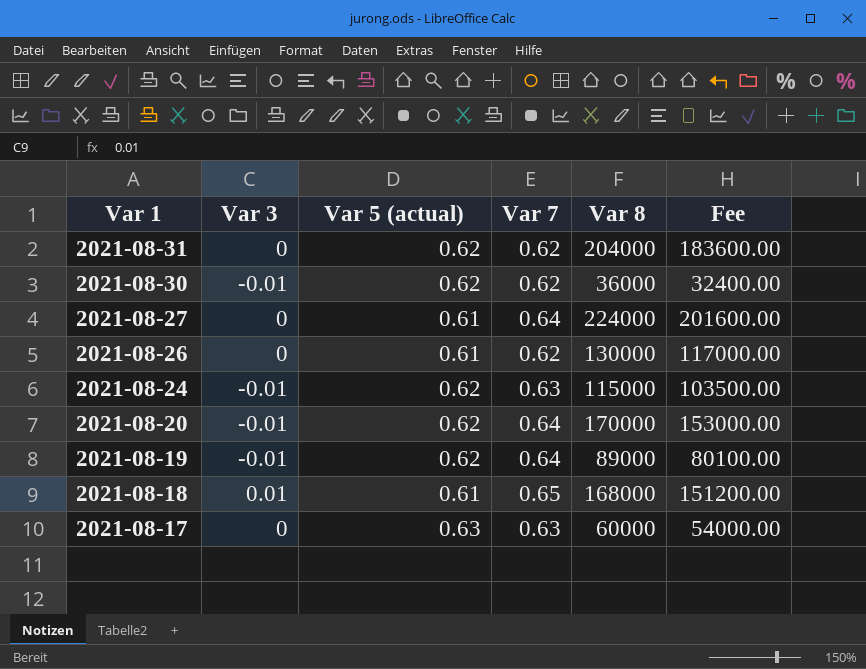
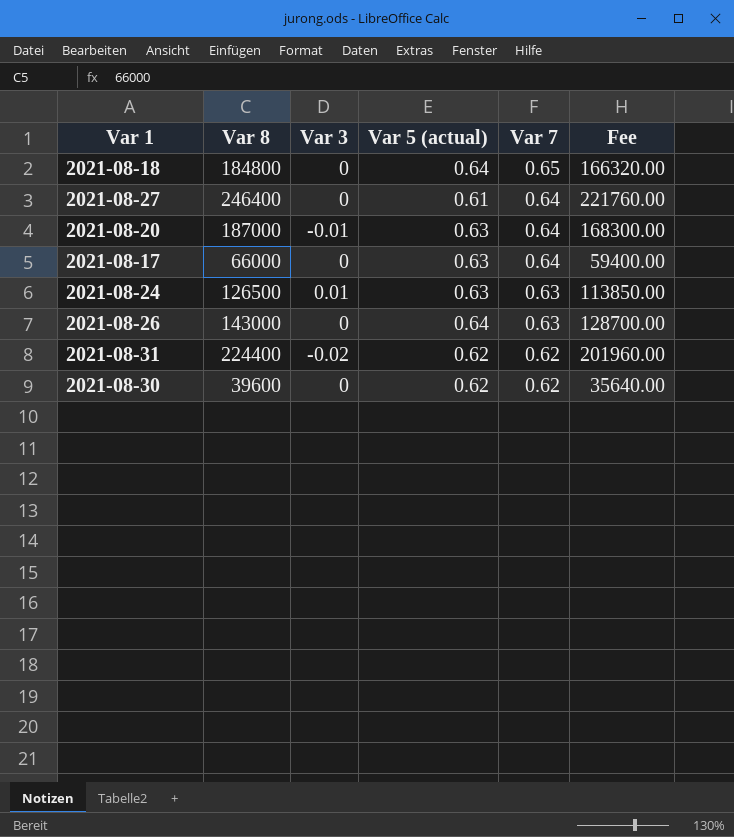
row order: Var 1 descending -> Var 7 descending
column Var 8 | position: 5 -> 2
row 2021-08-19: -0.01 | 0.62 | 0.64 | 89000 | 80100.00 -> none
2021-08-18 | Var 8: 168000 -> 184800
2021-08-18 | Var 3: 0.01 -> 0
2021-08-18 | Var 5 (actual): 0.61 -> 0.64
2021-08-18 | Fee: 151200.00 -> 166320.00
2021-08-27 | Var 8: 224000 -> 246400
2021-08-27 | Fee: 201600.00 -> 221760.00
2021-08-20 | Var 8: 170000 -> 187000
2021-08-20 | Var 5 (actual): 0.62 -> 0.63
2021-08-20 | Fee: 153000.00 -> 168300.00
2021-08-17 | Var 8: 60000 -> 66000
2021-08-17 | Var 7: 0.63 -> 0.64
2021-08-17 | Fee: 54000.00 -> 59400.00
2021-08-24 | Var 8: 115000 -> 126500
2021-08-24 | Var 3: -0.01 -> 0.01
2021-08-24 | Var 5 (actual): 0.62 -> 0.63
2021-08-24 | Fee: 103500.00 -> 113850.00
2021-08-26 | Var 8: 130000 -> 143000
2021-08-26 | Var 5 (actual): 0.61 -> 0.64
2021-08-26 | Var 7: 0.62 -> 0.63
2021-08-26 | Fee: 117000.00 -> 128700.00
2021-08-31 | Var 8: 204000 -> 224400
2021-08-31 | Var 3: 0 -> -0.02
2021-08-31 | Fee: 183600.00 -> 201960.00
2021-08-30 | Var 8: 36000 -> 39600
2021-08-30 | Var 3: -0.01 -> 0
2021-08-30 | Fee: 32400.00 -> 35640.00

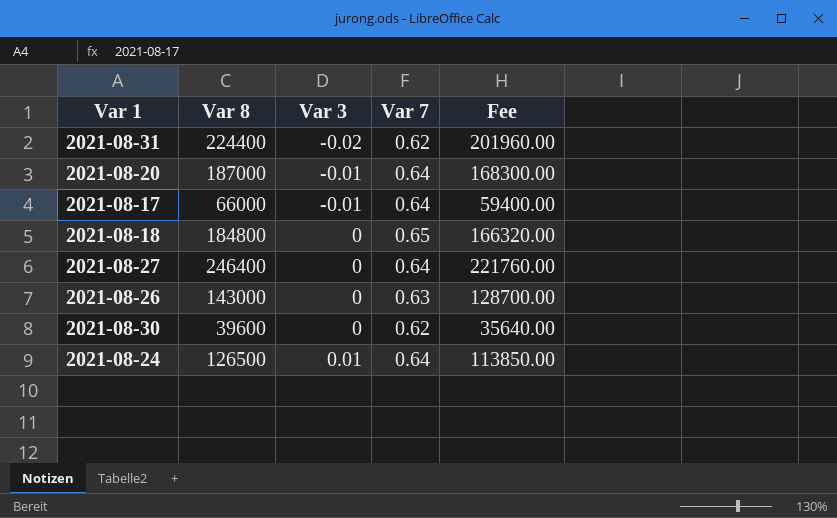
row order: Var 7 descending -> Var 3 ascending
column Var 5 (actual) | position: 4 -> none
2021-08-17 | Var 3: 0 -> -0.01
2021-08-24 | Var 7: 0.63 -> 0.64

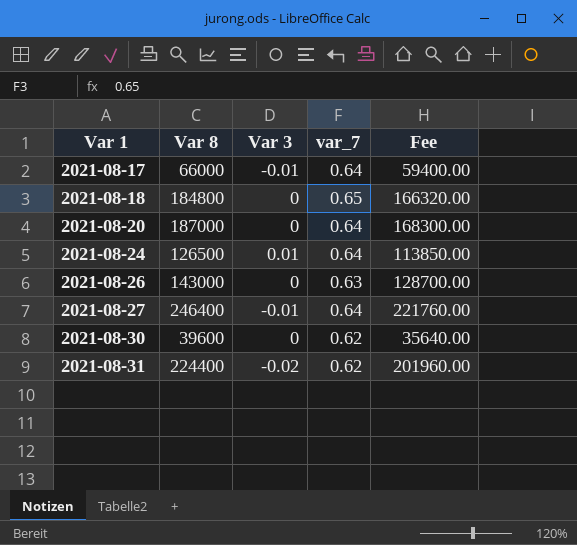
row order: Var 3 ascending -> Var 1 ascending
column name: Var 7 -> var_7
2021-08-20 | Var 3: -0.01 -> 0
2021-08-27 | Var 3: 0 -> -0.01

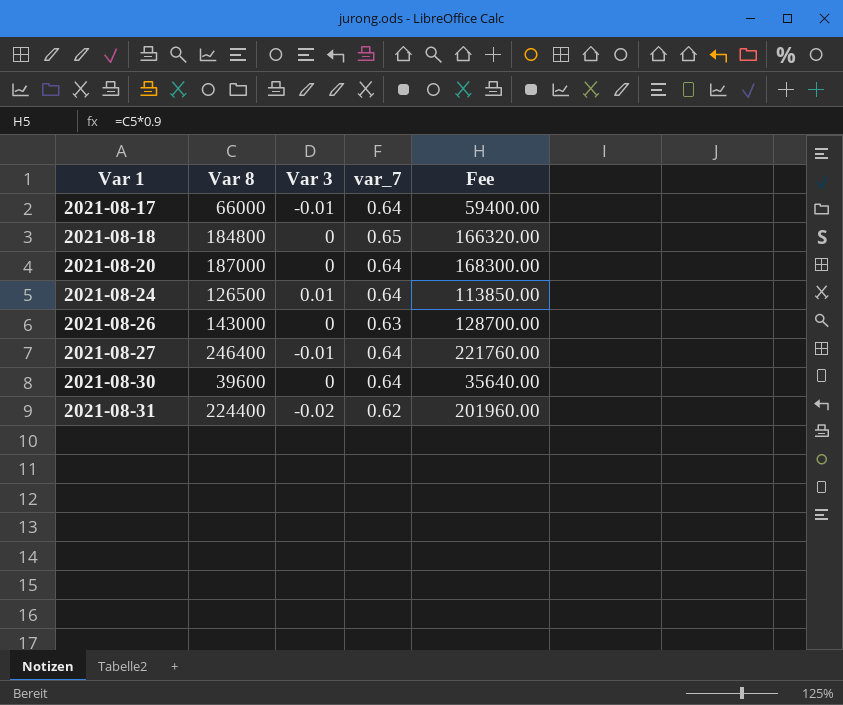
2021-08-30 | var_7: 0.62 -> 0.64

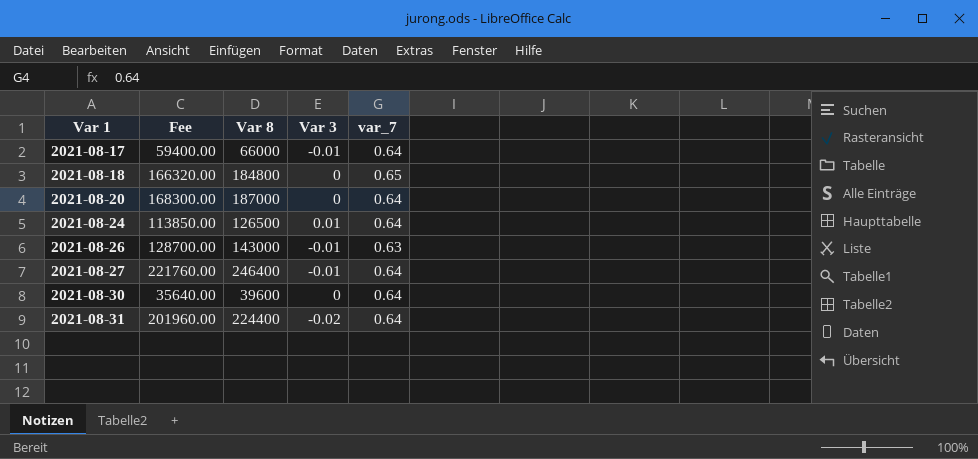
column Fee | position: 5 -> 2
2021-08-26 | Var 3: 0 -> -0.01
2021-08-31 | var_7: 0.62 -> 0.64

